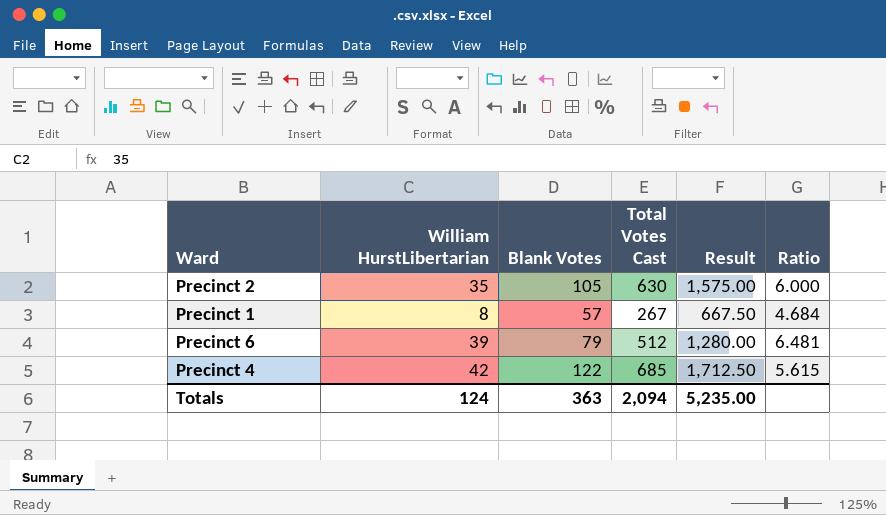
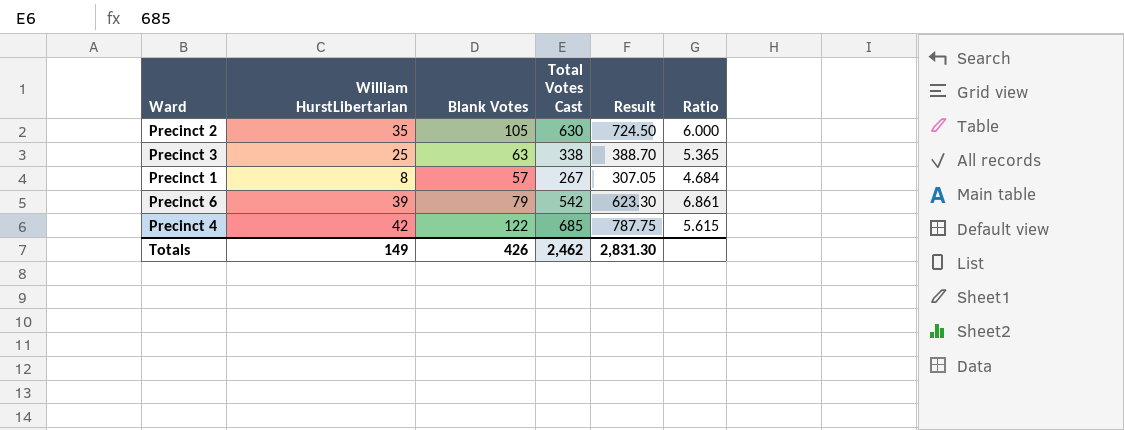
column Result | formula: [Total Votes Cast] * 2.5 -> [Total Votes Cast] * 1.15
row Precinct 3: none -> 25 | 63 | 338 | 388.70 | 5.365
Precinct 6 | Total Votes Cast: 512 -> 542
Precinct 6 | Ratio: 6.481 -> 6.861
Totals | William HurstLibertarian: 124 -> 149
Totals | Blank Votes: 363 -> 426
Totals | Total Votes Cast: 2,094 -> 2,462
Totals | Result: 5,235.00 -> 2,831.30

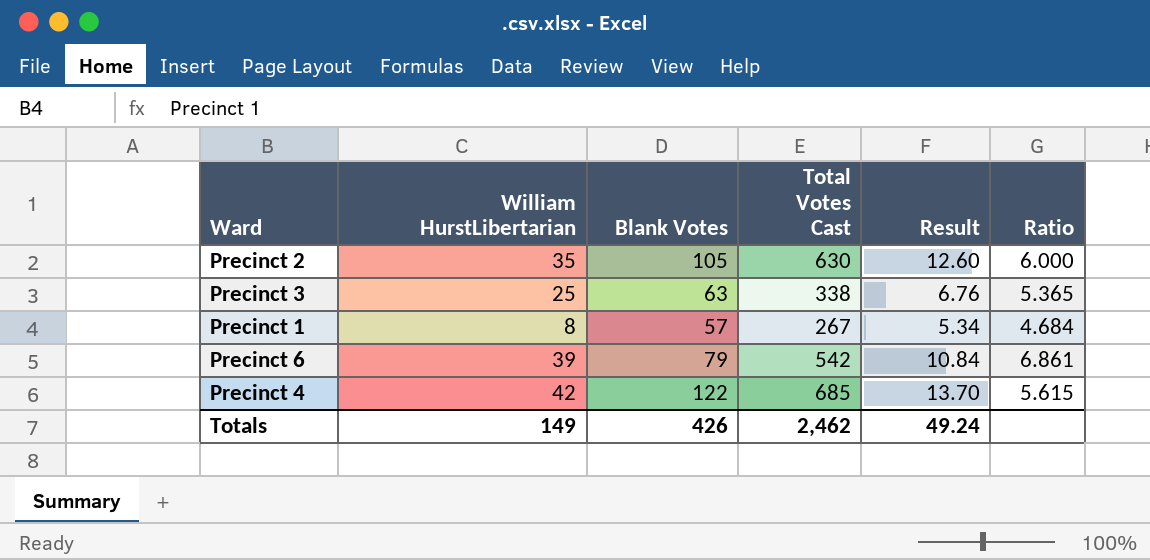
column Result | formula: [Total Votes Cast] * 1.15 -> [Total Votes Cast] * 0.02
Totals | Result: 2,831.30 -> 49.24

